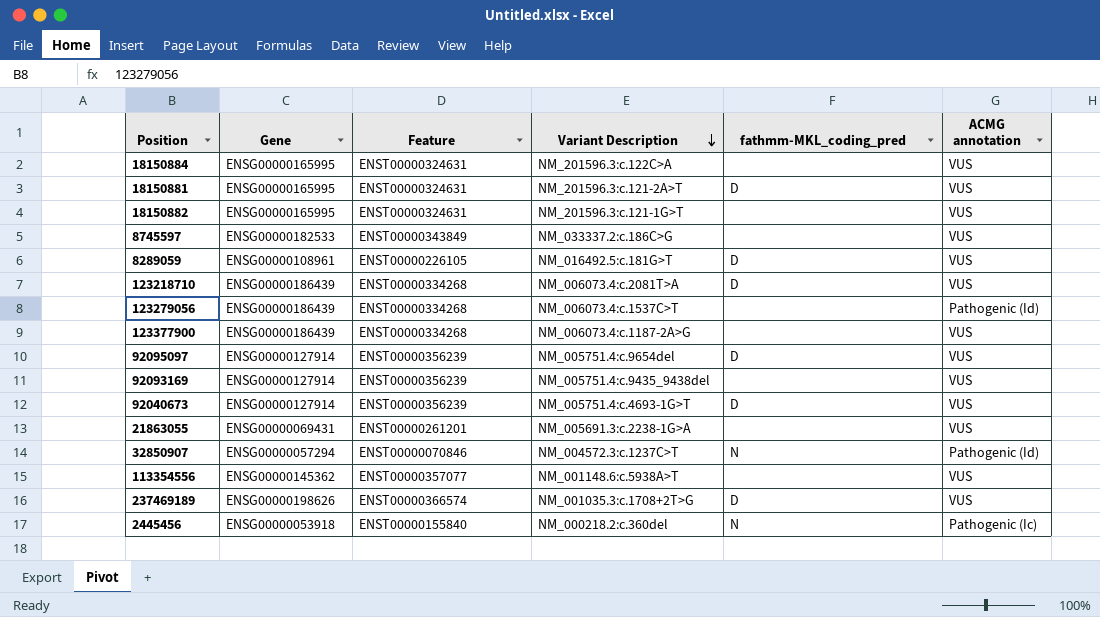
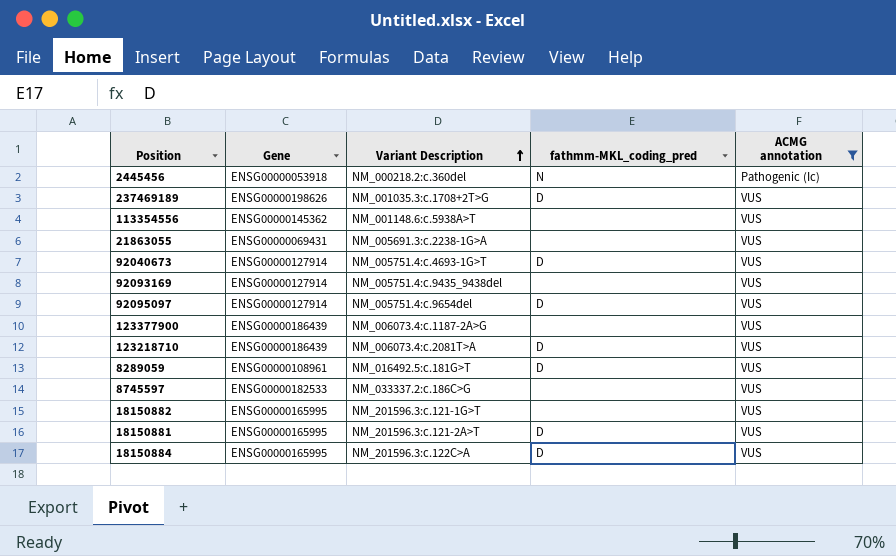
filter: none -> ACMG annotation != Pathogenic (Id)
row order: Variant Description descending -> Variant Description ascending
column Feature | position: 3 -> none
18150884 | fathmm-MKL_coding_pred: none -> D

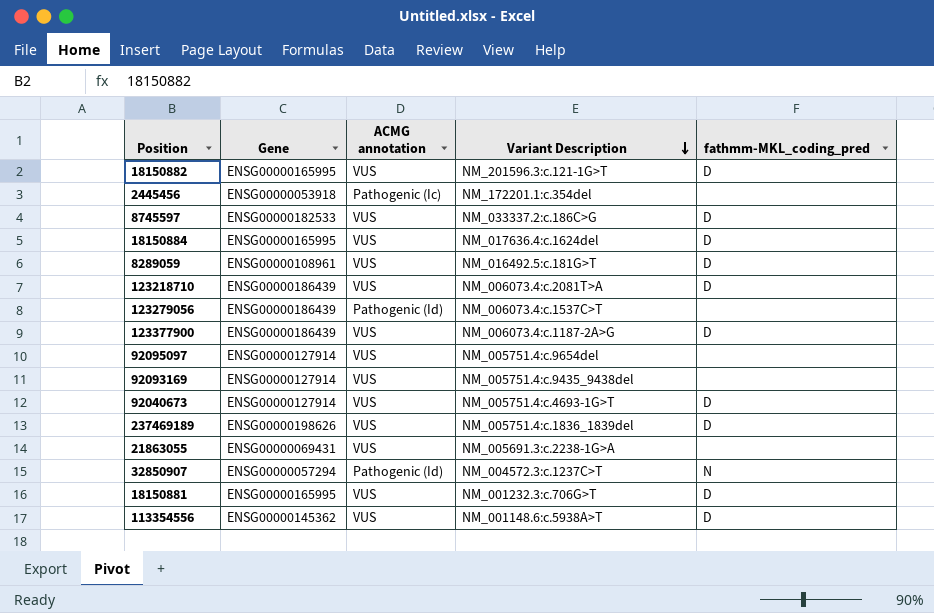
filter: ACMG annotation != Pathogenic (Id) -> none
row order: Variant Description ascending -> Variant Description descending
column ACMG annotation | position: 5 -> 3
18150882 | fathmm-MKL_coding_pred: none -> D
2445456 | Variant Description: NM_000218.2:c.360del -> NM_172201.1:c.354del
2445456 | fathmm-MKL_coding_pred: N -> none
8745597 | fathmm-MKL_coding_pred: none -> D
18150884 | Variant Description: NM_201596.3:c.122C>A -> NM_017636.4:c.1624del
123377900 | fathmm-MKL_coding_pred: none -> D
92095097 | fathmm-MKL_coding_pred: D -> none
237469189 | Variant Description: NM_001035.3:c.1708+2T>G -> NM_005751.4:c.1836_1839del
18150881 | Variant Description: NM_201596.3:c.121-2A>T -> NM_001232.3:c.706G>T
113354556 | fathmm-MKL_coding_pred: none -> D

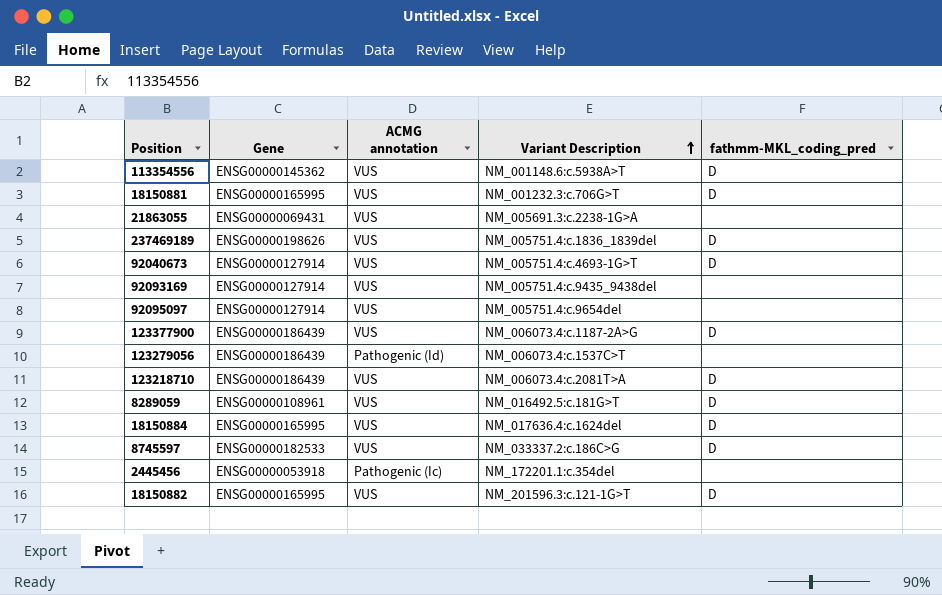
row order: Variant Description descending -> Variant Description ascending
row 32850907: ENSG00000057294 | Pathogenic (Id) | NM_004572.3:c.1237C>T | N -> none

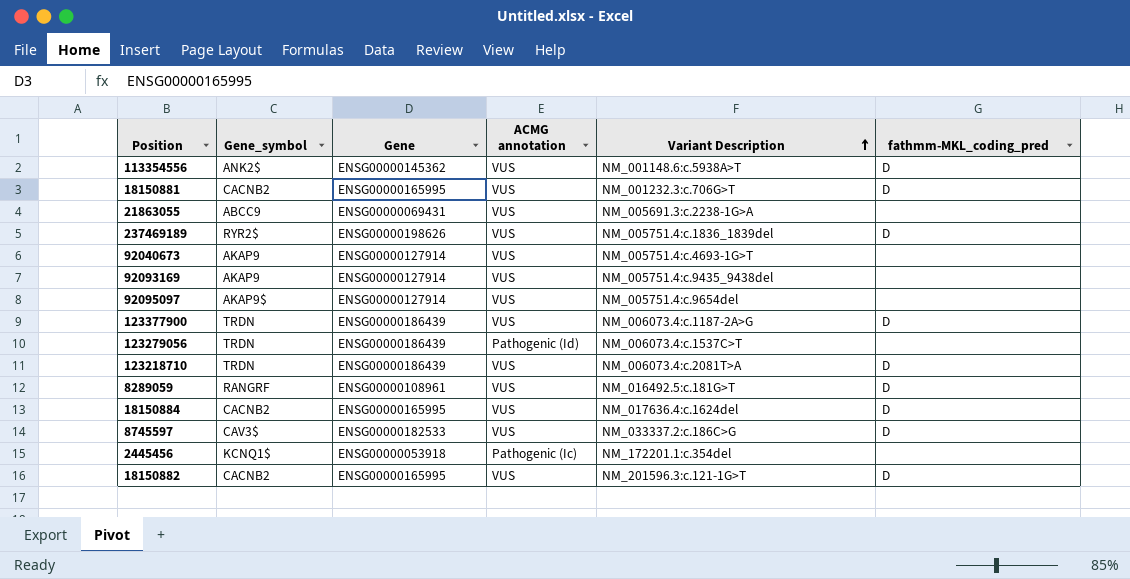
column Gene_symbol | position: none -> 2
92040673 | fathmm-MKL_coding_pred: D -> none

